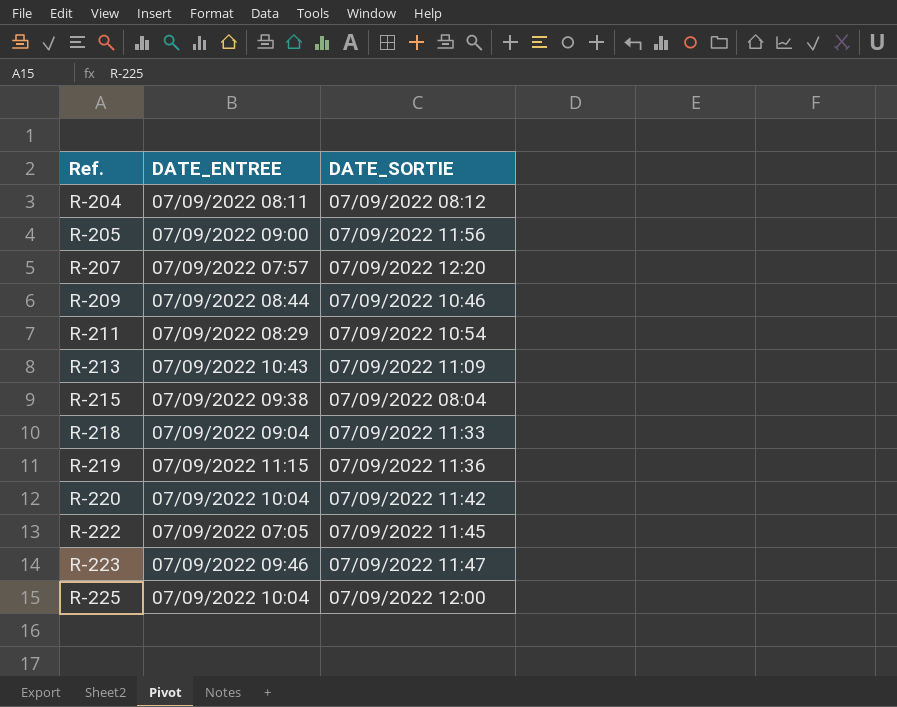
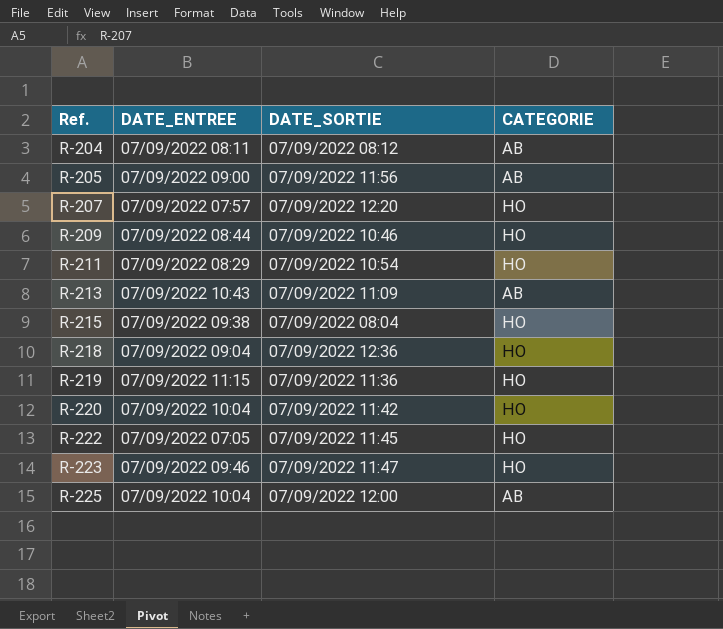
column CATEGORIE | position: none -> 4
R-218 | DATE_SORTIE: 07/09/2022 11:33 -> 07/09/2022 12:36

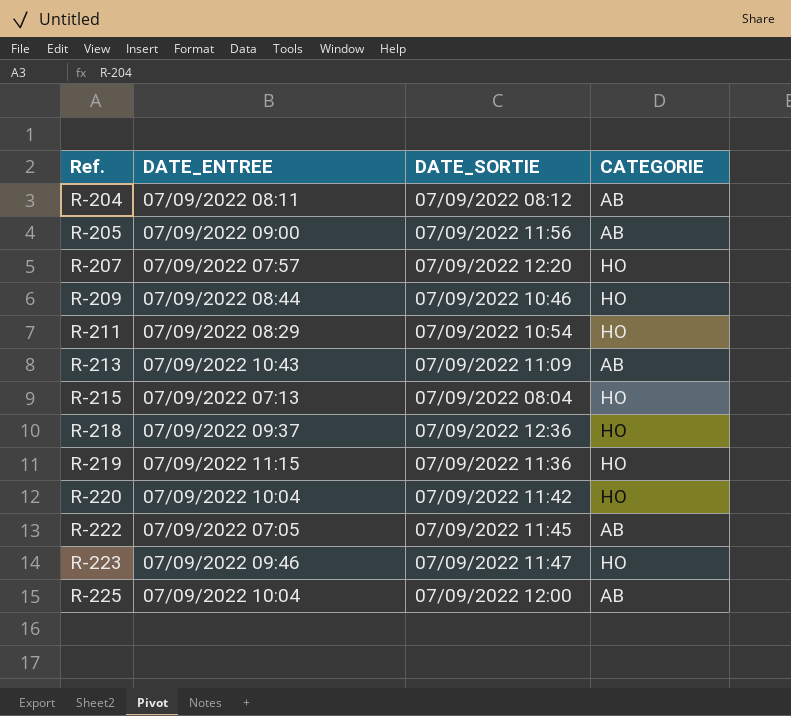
R-215 | DATE_ENTREE: 07/09/2022 09:38 -> 07/09/2022 07:13
R-218 | DATE_ENTREE: 07/09/2022 09:04 -> 07/09/2022 09:37
R-222 | CATEGORIE: HO -> AB

